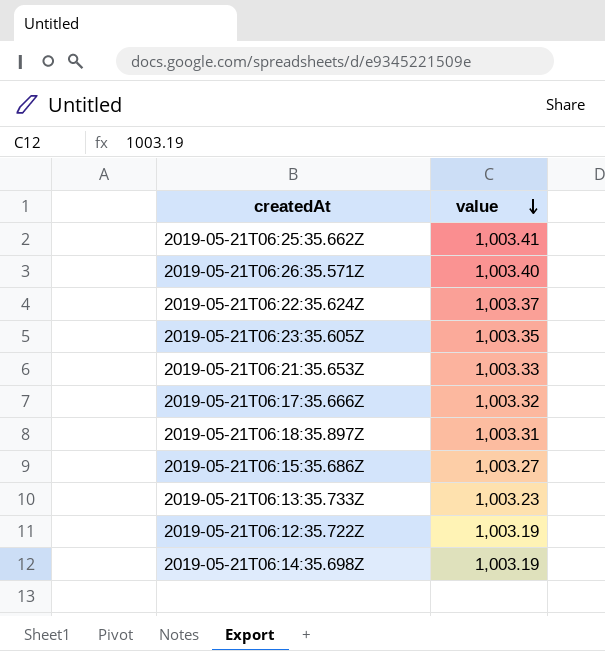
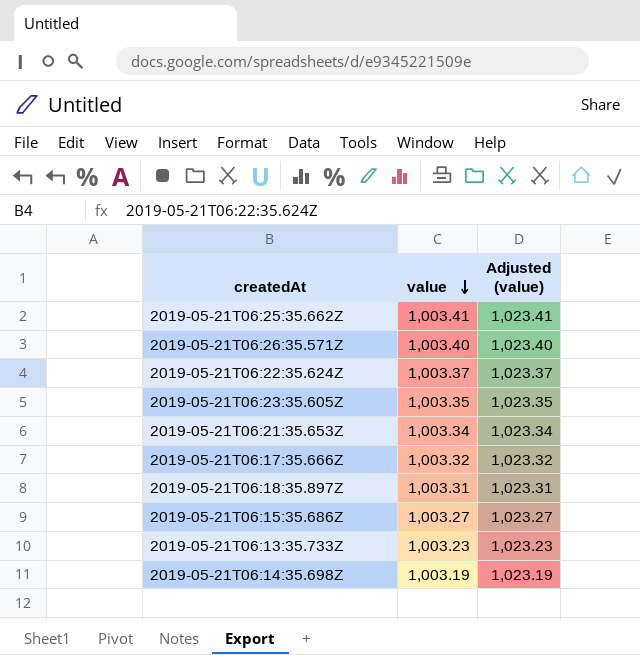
column Adjusted (value) | formula: none -> [value] + 20
row 2019-05-21T06:12:35.722Z: 1,003.19 -> none
2019-05-21T06:21:35.653Z | value: 1,003.33 -> 1,003.34

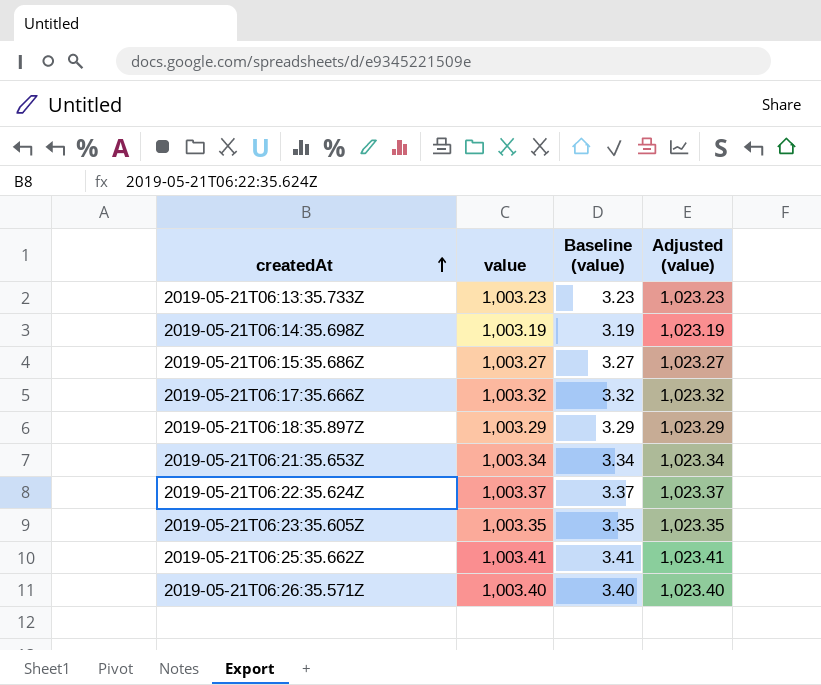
row order: value descending -> createdAt ascending
column Baseline (value) | formula: none -> [value] - 1000
2019-05-21T06:18:35.897Z | value: 1,003.31 -> 1,003.29
2019-05-21T06:18:35.897Z | Adjusted (value): 1,023.31 -> 1,023.29

